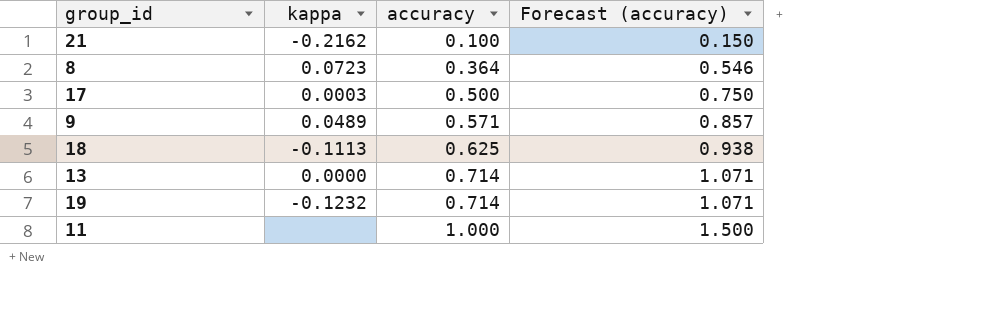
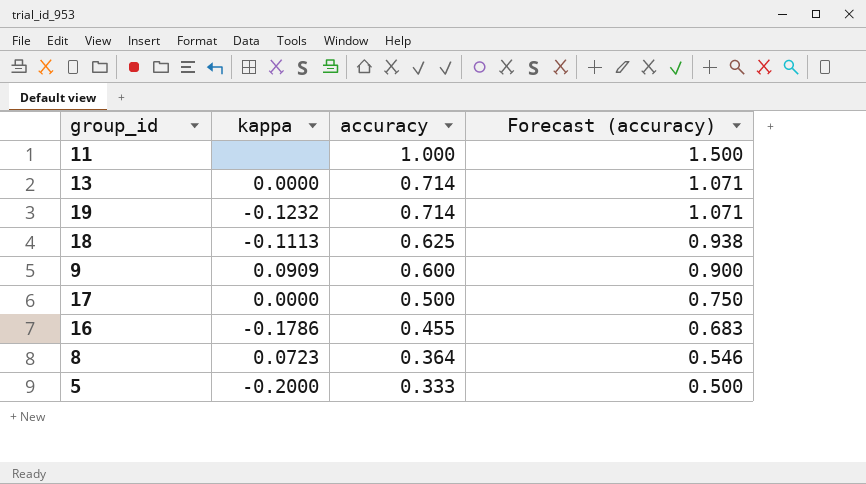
row order: accuracy ascending -> accuracy descending
row 21: -0.2162 | 0.100 | 0.150 -> none
9 | kappa: 0.0489 -> 0.0909
9 | accuracy: 0.571 -> 0.600
9 | Forecast (accuracy): 0.857 -> 0.900
17 | kappa: 0.0003 -> 0.0000
row 16: none -> -0.1786 | 0.455 | 0.683
row 5: none -> -0.2000 | 0.333 | 0.500

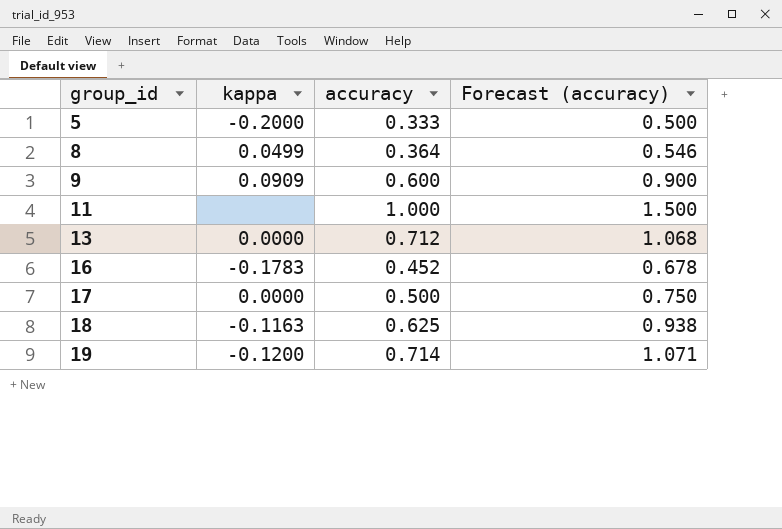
row order: accuracy descending -> group_id ascending
8 | kappa: 0.0723 -> 0.0499
13 | accuracy: 0.714 -> 0.712
13 | Forecast (accuracy): 1.071 -> 1.068
16 | kappa: -0.1786 -> -0.1783
16 | accuracy: 0.455 -> 0.452
16 | Forecast (accuracy): 0.683 -> 0.678
18 | kappa: -0.1113 -> -0.1163
19 | kappa: -0.1232 -> -0.1200

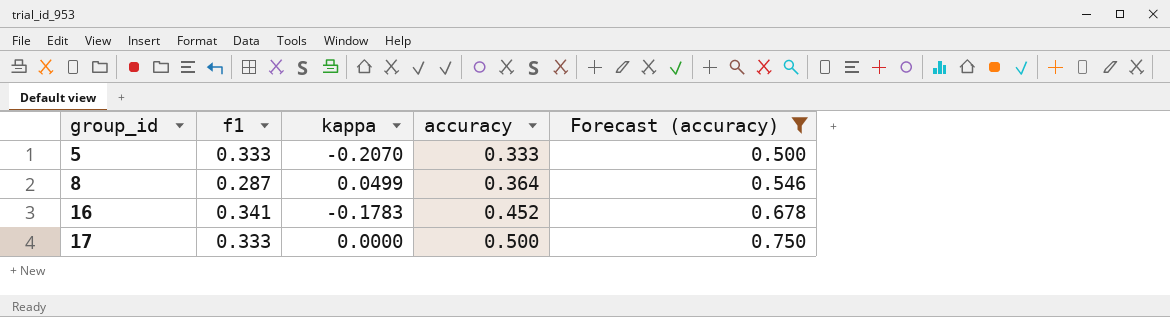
filter: none -> Forecast (accuracy) <= 0.750
column f1 | position: none -> 2
5 | kappa: -0.2000 -> -0.2070

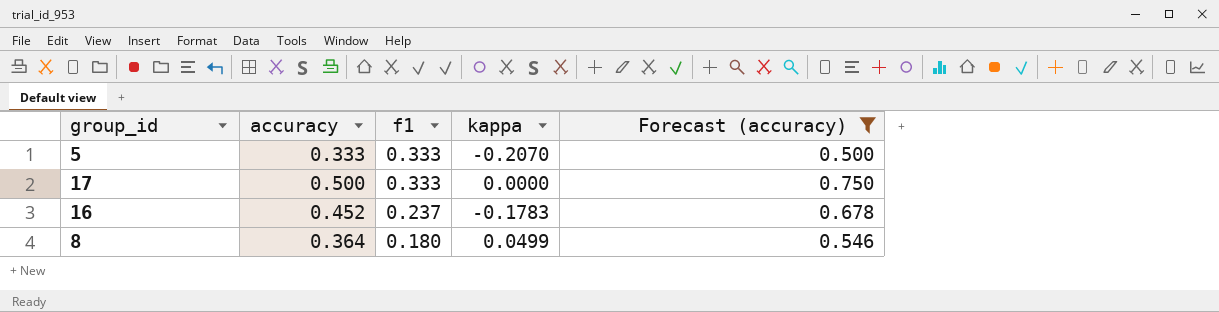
row order: group_id ascending -> f1 descending
column accuracy | position: 4 -> 2
16 | f1: 0.341 -> 0.237
8 | f1: 0.287 -> 0.180

